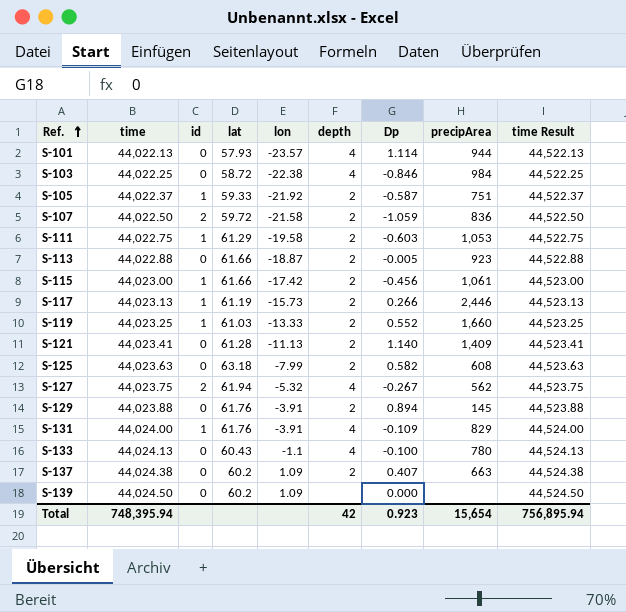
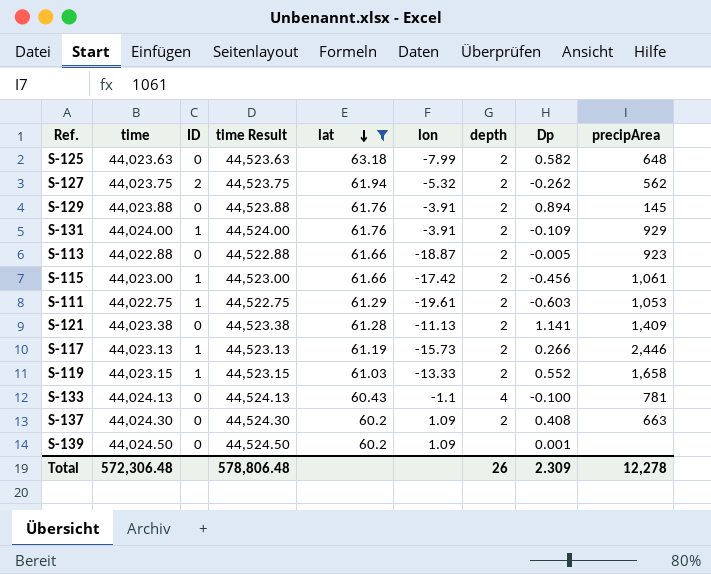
filter: none -> lat >= 60.2
row order: Ref. ascending -> lat descending
column name: id -> ID
column time Result | position: 9 -> 4
S-125 | precipArea: 608 -> 648
S-127 | depth: 4 -> 2
S-127 | Dp: -0.267 -> -0.262
S-131 | depth: 4 -> 2
S-131 | precipArea: 829 -> 929
S-111 | lon: -19.58 -> -19.61
S-121 | time: 44,023.41 -> 44,023.38
S-121 | time Result: 44,523.41 -> 44,523.38
S-121 | Dp: 1.140 -> 1.141
S-119 | time: 44,023.25 -> 44,023.15
S-119 | time Result: 44,523.25 -> 44,523.15
S-119 | precipArea: 1,660 -> 1,658
S-133 | precipArea: 780 -> 781
S-137 | time: 44,024.38 -> 44,024.30
S-137 | time Result: 44,524.38 -> 44,524.30
S-137 | Dp: 0.407 -> 0.408
S-139 | Dp: 0.000 -> 0.001
Total | time: 748,395.94 -> 572,306.48
Total | time Result: 756,895.94 -> 578,806.48
Total | depth: 42 -> 26
Total | Dp: 0.923 -> 2.309
Total | precipArea: 15,654 -> 12,278

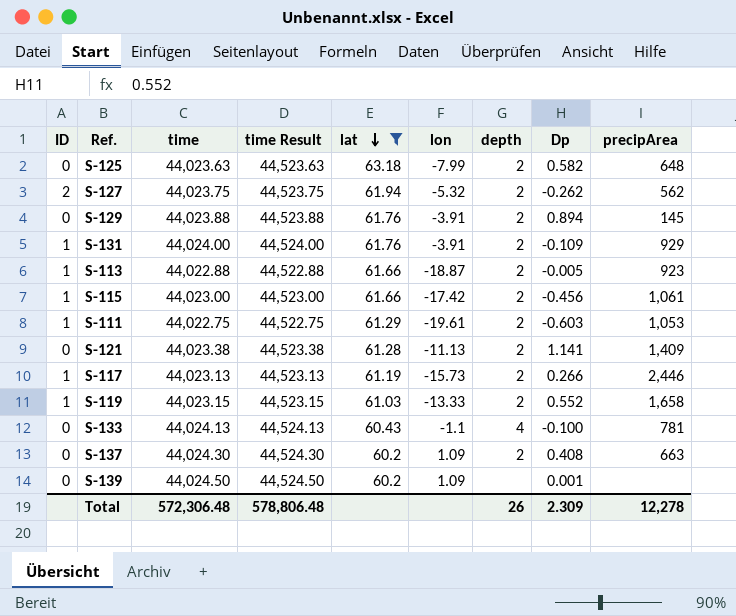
column ID | position: 3 -> 1
S-113 | ID: 0 -> 1

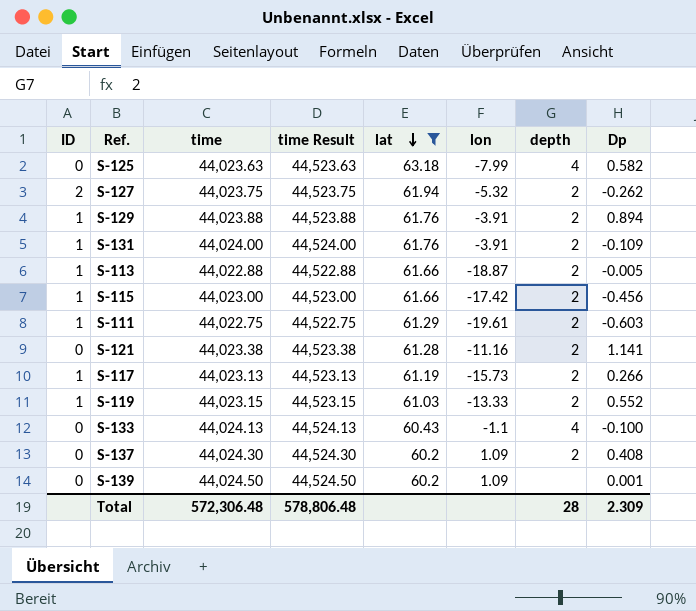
column precipArea | position: 9 -> none
S-125 | depth: 2 -> 4
S-129 | ID: 0 -> 1
S-121 | lon: -11.13 -> -11.16
Total | depth: 26 -> 28

